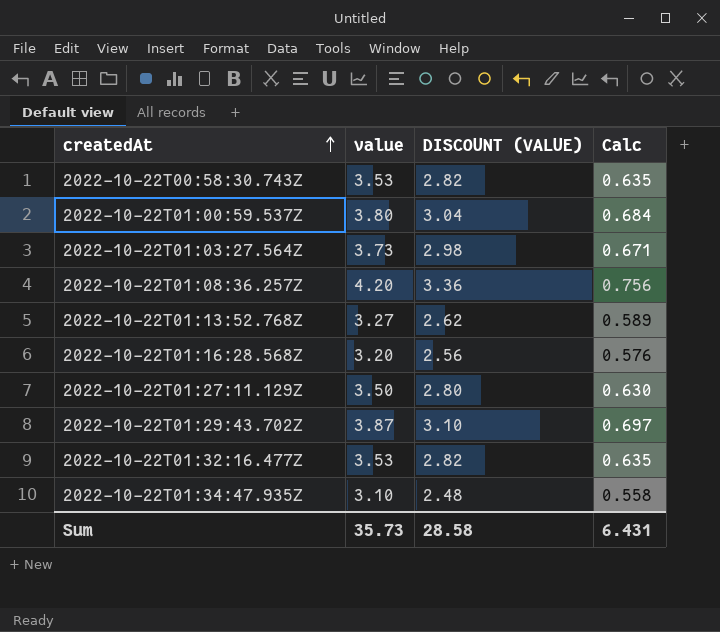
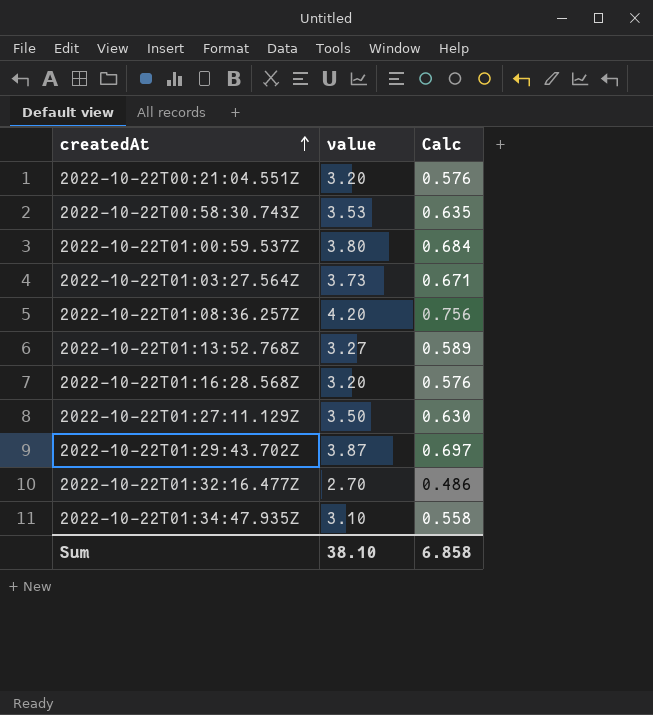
column DISCOUNT (VALUE) | formula: [value] * 0.8 -> none
row 2022-10-22T00:21:04.551Z: none -> 3.20 | 0.576
2022-10-22T01:32:16.477Z | value: 3.53 -> 2.70
2022-10-22T01:32:16.477Z | Calc: 0.635 -> 0.486
Sum | value: 35.73 -> 38.10
Sum | Calc: 6.431 -> 6.858

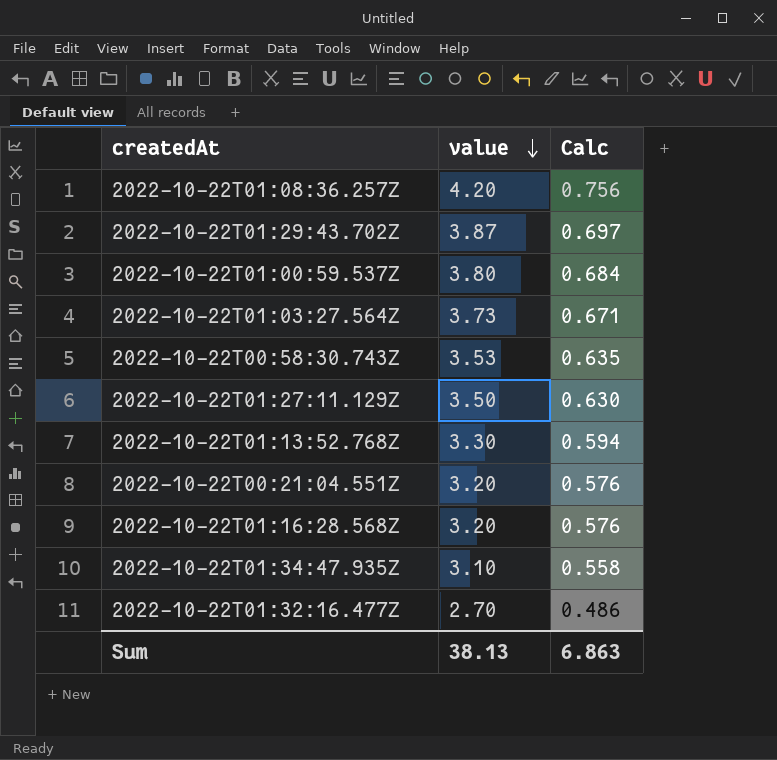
row order: createdAt ascending -> value descending
2022-10-22T01:13:52.768Z | value: 3.27 -> 3.30
2022-10-22T01:13:52.768Z | Calc: 0.589 -> 0.594
Sum | value: 38.10 -> 38.13
Sum | Calc: 6.858 -> 6.863

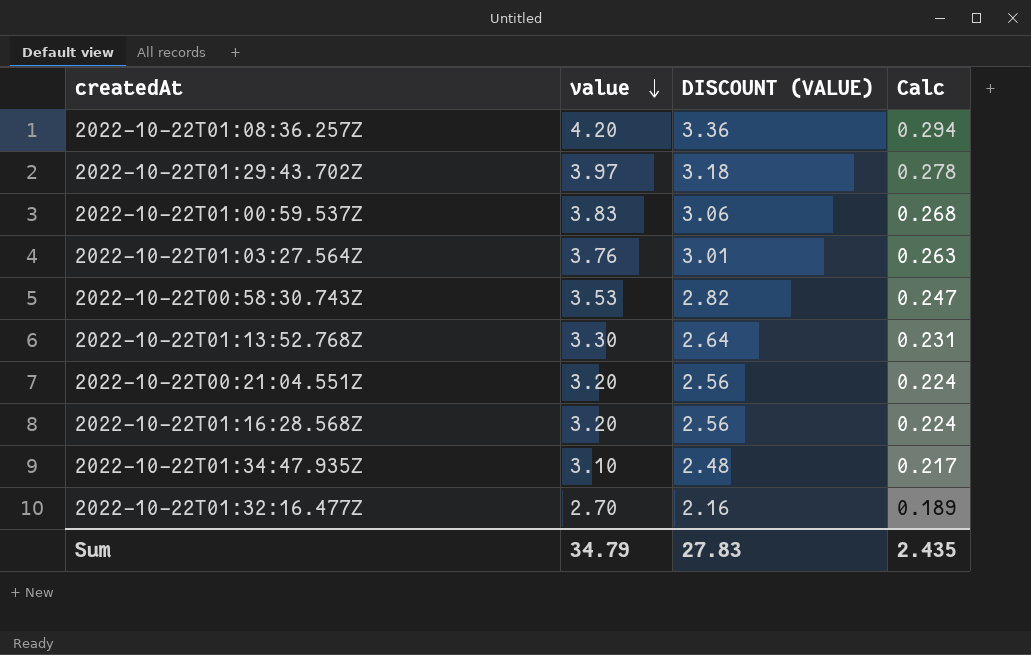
column DISCOUNT (VALUE) | formula: none -> [value] * 0.8
column Calc | formula: [value] * 0.18 -> [value] * 0.07
row 2022-10-22T01:27:11.129Z: 3.50 | 0.630 -> none
2022-10-22T01:29:43.702Z | value: 3.87 -> 3.97
2022-10-22T01:00:59.537Z | value: 3.80 -> 3.83
2022-10-22T01:03:27.564Z | value: 3.73 -> 3.76
Sum | value: 38.13 -> 34.79
Sum | Calc: 6.863 -> 2.435

